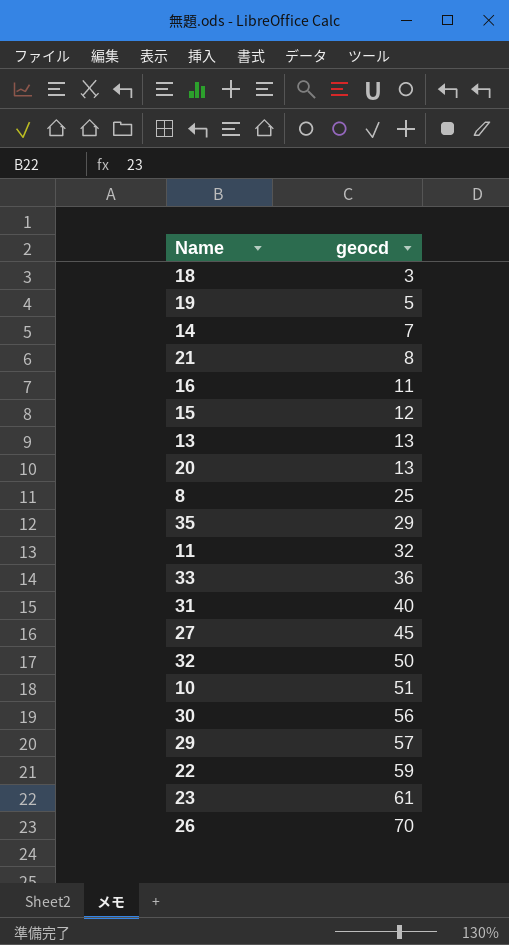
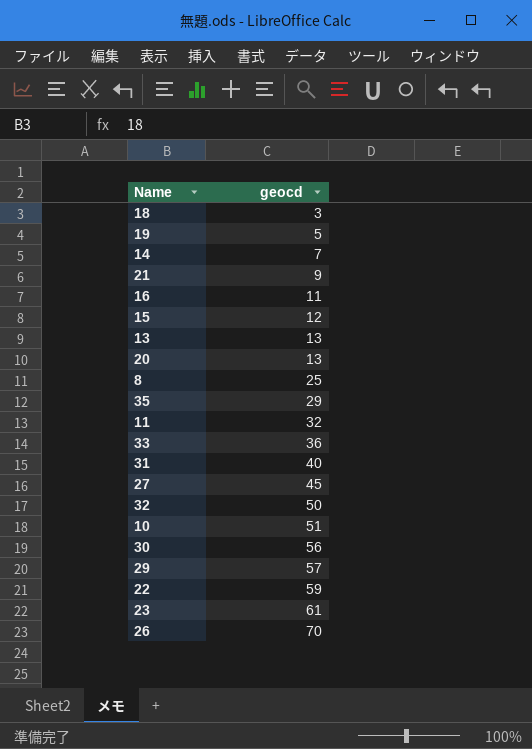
21 | geocd: 8 -> 9

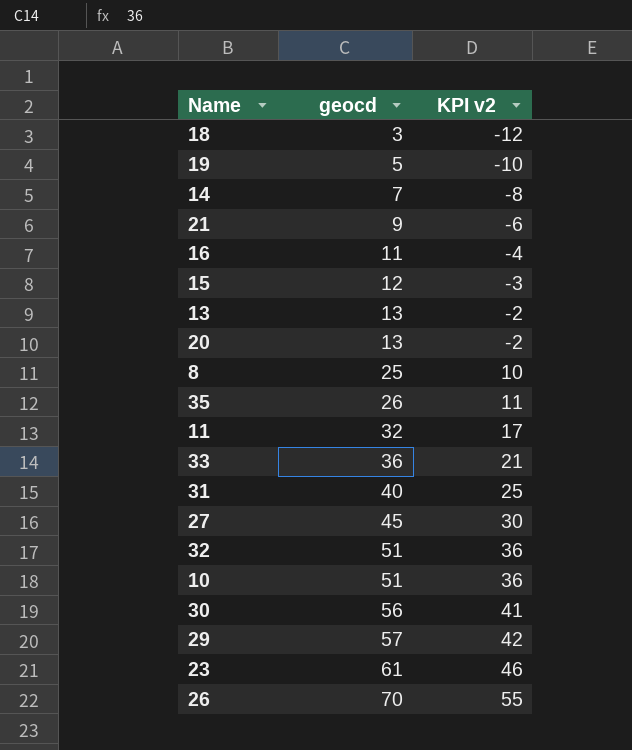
column KPI v2 | formula: none -> [geocd] - 15
row 22: 59 -> none
35 | geocd: 29 -> 26
32 | geocd: 50 -> 51

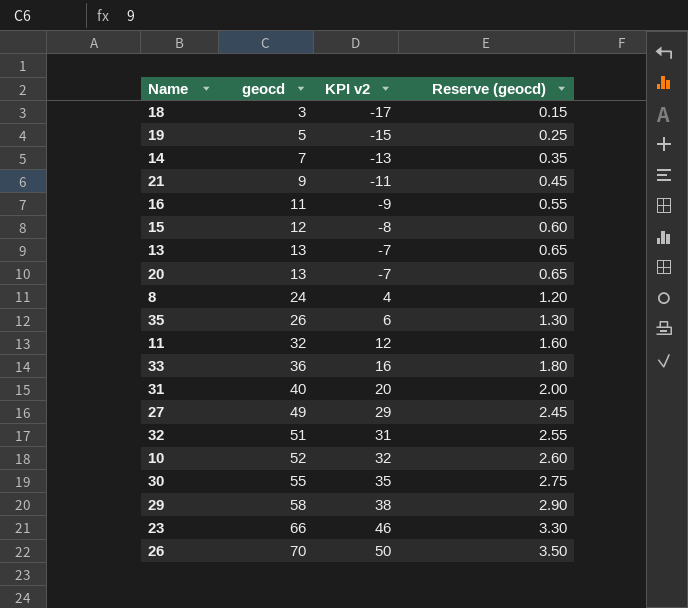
column KPI v2 | formula: [geocd] - 15 -> [geocd] - 20
column Reserve (geocd) | formula: none -> [geocd] * 0.05
8 | geocd: 25 -> 24
27 | geocd: 45 -> 49
10 | geocd: 51 -> 52
30 | geocd: 56 -> 55
29 | geocd: 57 -> 58
23 | geocd: 61 -> 66

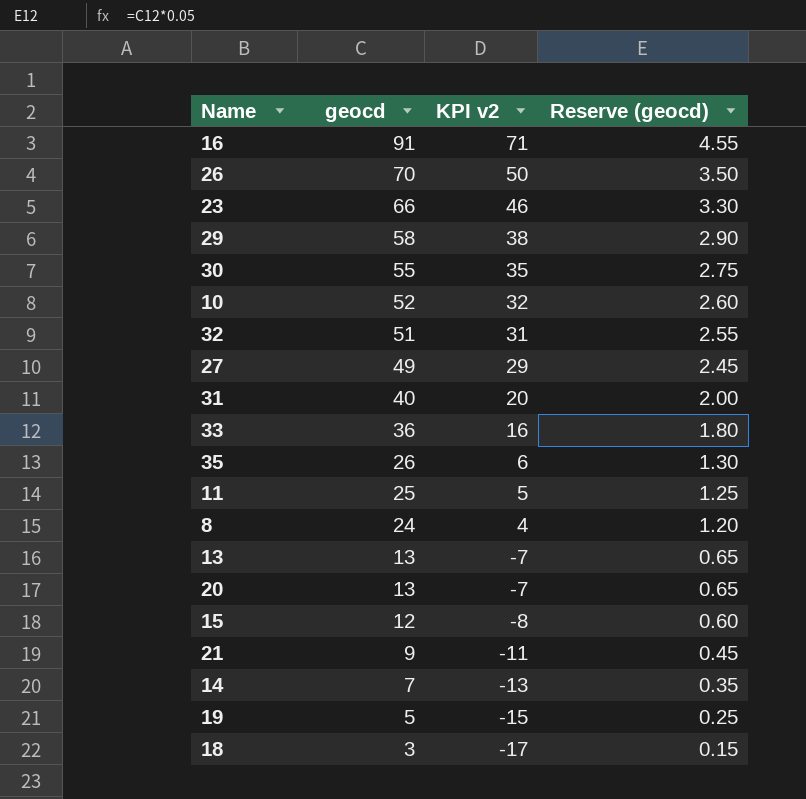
row order: geocd ascending -> geocd descending
16 | geocd: 11 -> 91
16 | KPI v2: -9 -> 71
16 | Reserve (geocd): 0.55 -> 4.55
11 | geocd: 32 -> 25
11 | KPI v2: 12 -> 5
11 | Reserve (geocd): 1.60 -> 1.25

